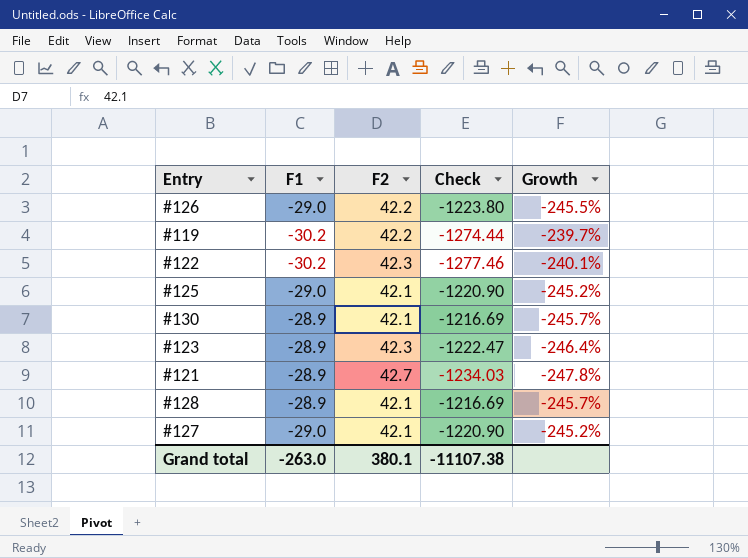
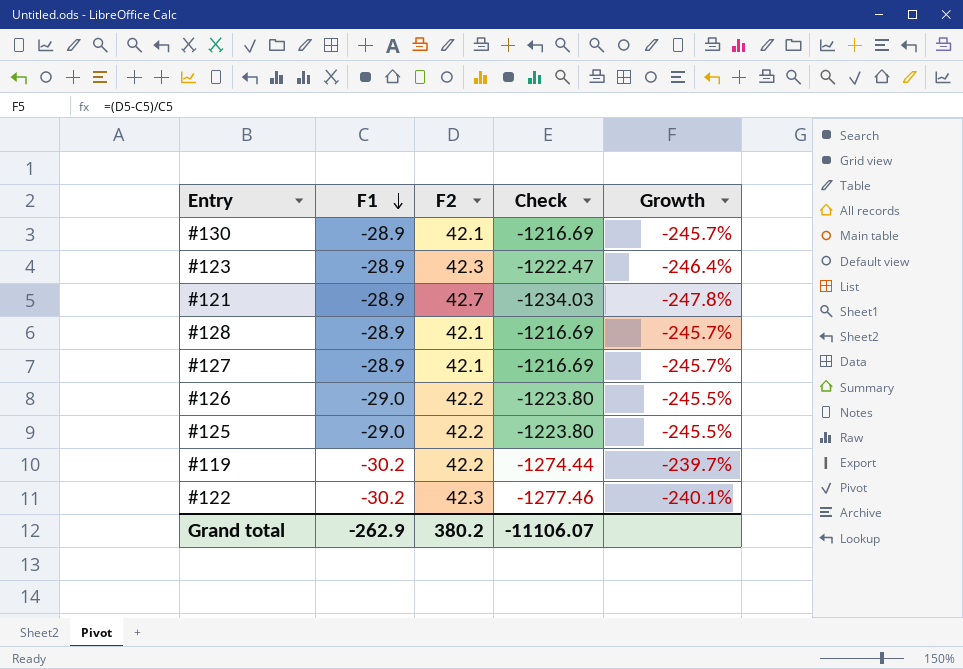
row order: none -> F1 descending
#127 | F1: -29.0 -> -28.9
#127 | Check: -1220.90 -> -1216.69
#127 | Growth: -245.2% -> -245.7%
#125 | F2: 42.1 -> 42.2
#125 | Check: -1220.90 -> -1223.80
#125 | Growth: -245.2% -> -245.5%
Grand total | F1: -263.0 -> -262.9
Grand total | F2: 380.1 -> 380.2
Grand total | Check: -11107.38 -> -11106.07

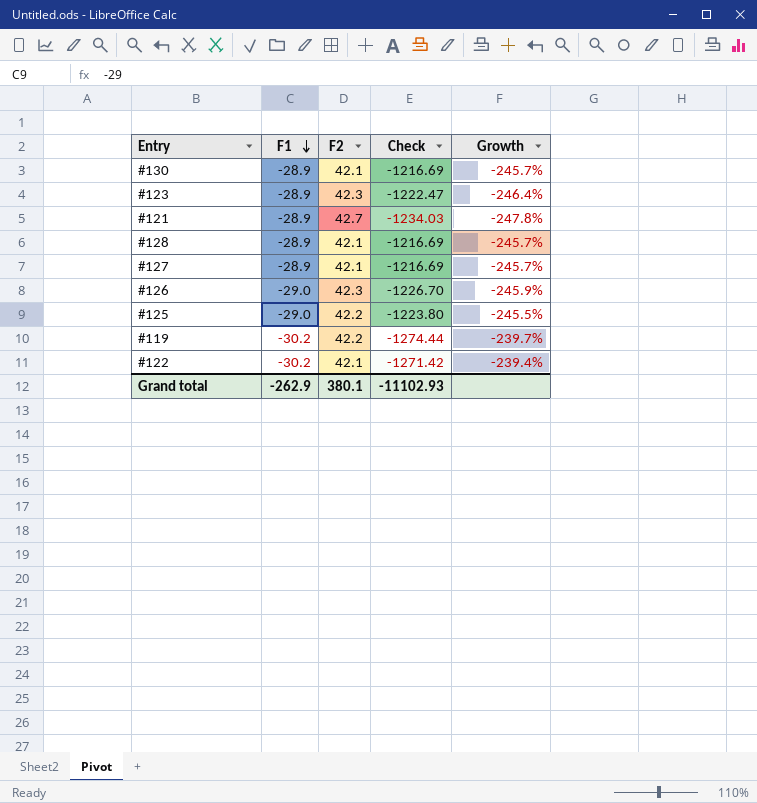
#126 | F2: 42.2 -> 42.3
#126 | Check: -1223.80 -> -1226.70
#126 | Growth: -245.5% -> -245.9%
#122 | F2: 42.3 -> 42.1
#122 | Check: -1277.46 -> -1271.42
#122 | Growth: -240.1% -> -239.4%
Grand total | F2: 380.2 -> 380.1
Grand total | Check: -11106.07 -> -11102.93

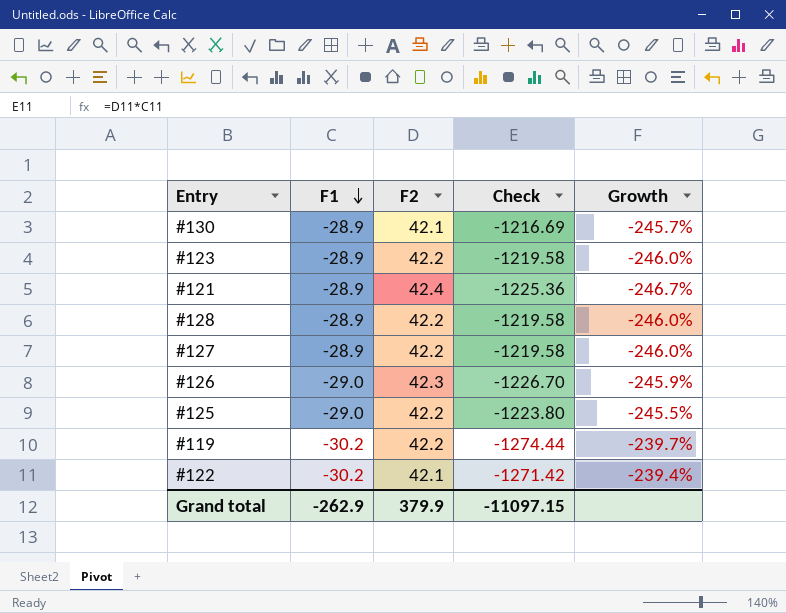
#123 | F2: 42.3 -> 42.2
#123 | Check: -1222.47 -> -1219.58
#123 | Growth: -246.4% -> -246.0%
#121 | F2: 42.7 -> 42.4
#121 | Check: -1234.03 -> -1225.36
#121 | Growth: -247.8% -> -246.7%
#128 | F2: 42.1 -> 42.2
#128 | Check: -1216.69 -> -1219.58
#128 | Growth: -245.7% -> -246.0%
#127 | F2: 42.1 -> 42.2
#127 | Check: -1216.69 -> -1219.58
#127 | Growth: -245.7% -> -246.0%
Grand total | F2: 380.1 -> 379.9
Grand total | Check: -11102.93 -> -11097.15

